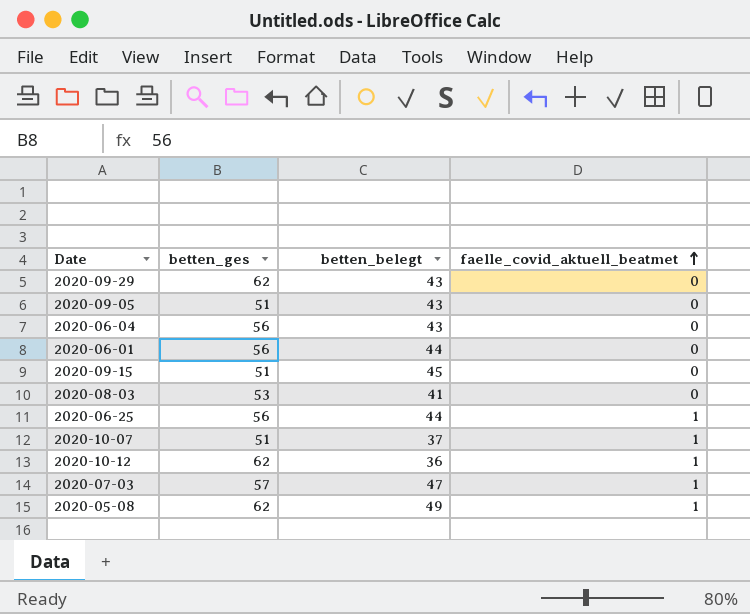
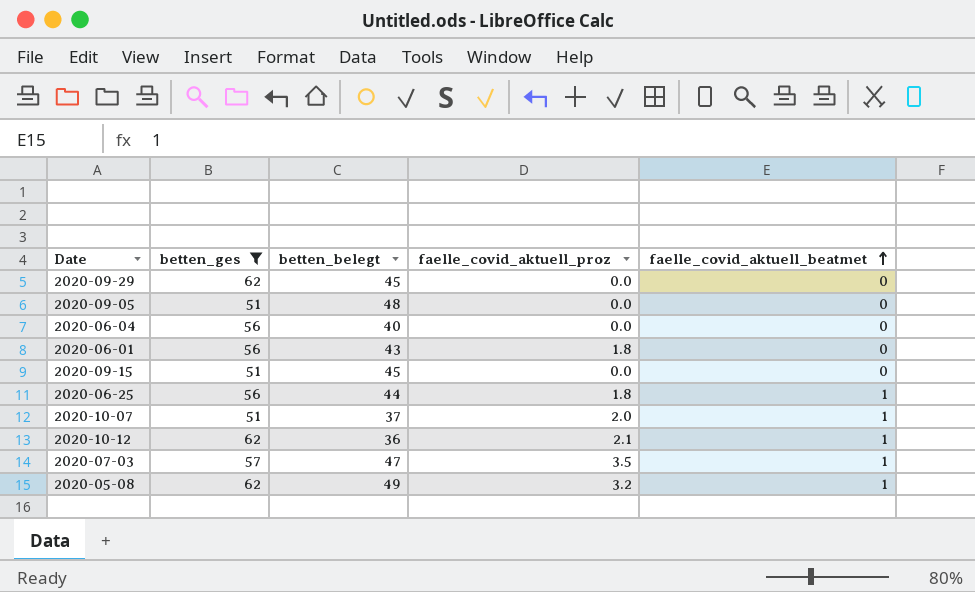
filter: none -> betten_ges != 53
column faelle_covid_aktuell_proz | position: none -> 4
2020-09-29 | betten_belegt: 43 -> 45
2020-09-05 | betten_belegt: 43 -> 48
2020-06-04 | betten_belegt: 43 -> 40
2020-06-01 | betten_belegt: 44 -> 43

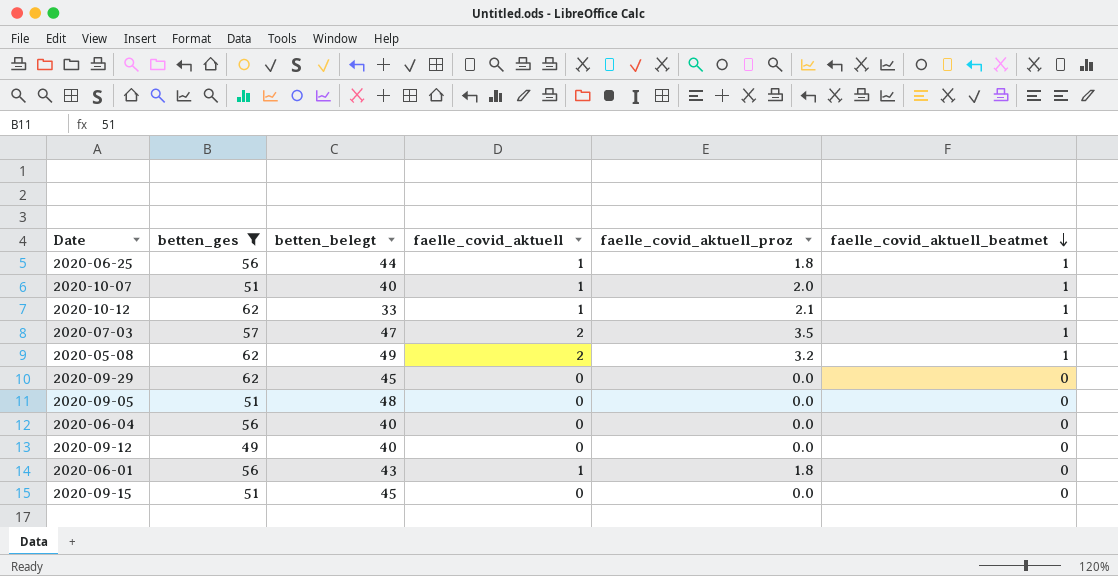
row order: faelle_covid_aktuell_beatmet ascending -> faelle_covid_aktuell_beatmet descending
column faelle_covid_aktuell | position: none -> 4
2020-10-07 | betten_belegt: 37 -> 40
2020-10-12 | betten_belegt: 36 -> 33
row 2020-09-12: none -> 49 | 40 | 0 | 0.0 | 0

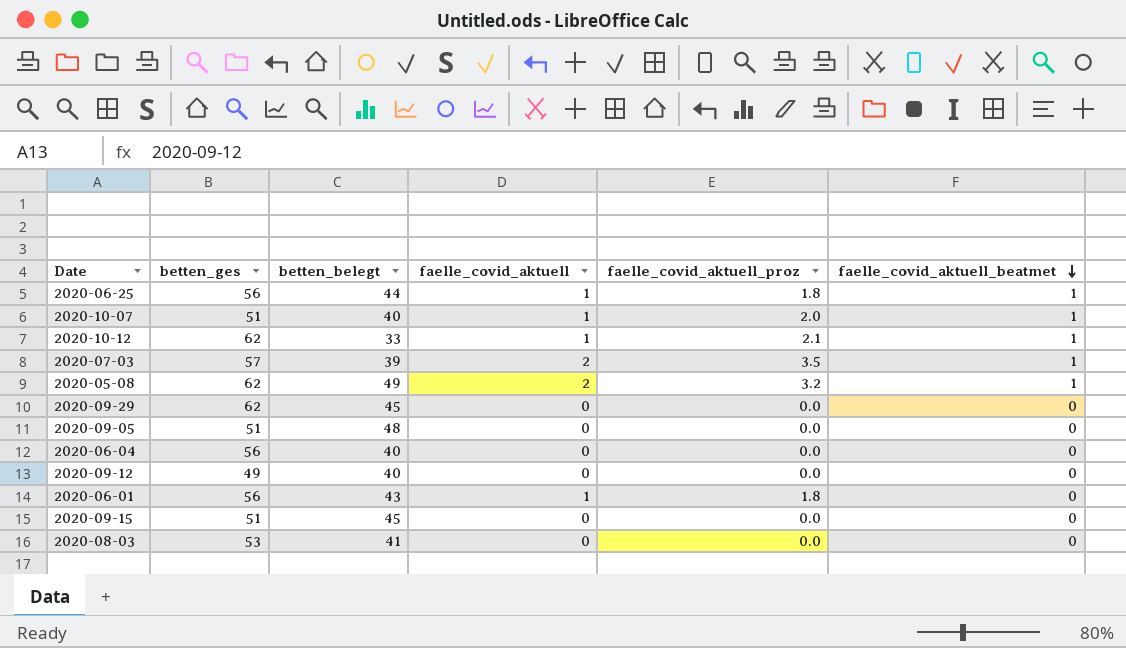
filter: betten_ges != 53 -> none
2020-07-03 | betten_belegt: 47 -> 39

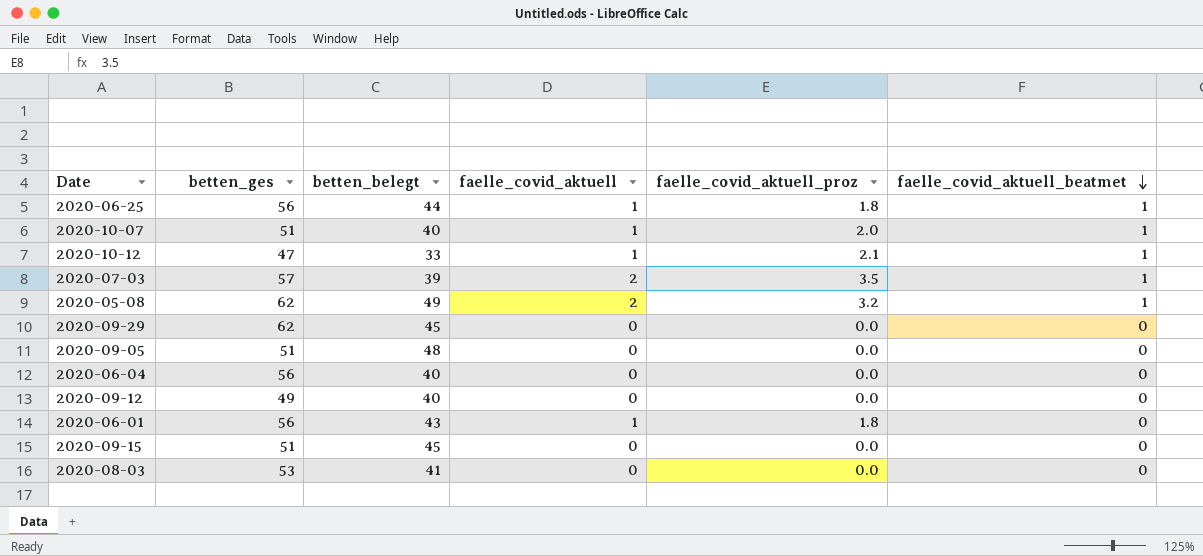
2020-10-12 | betten_ges: 62 -> 47

